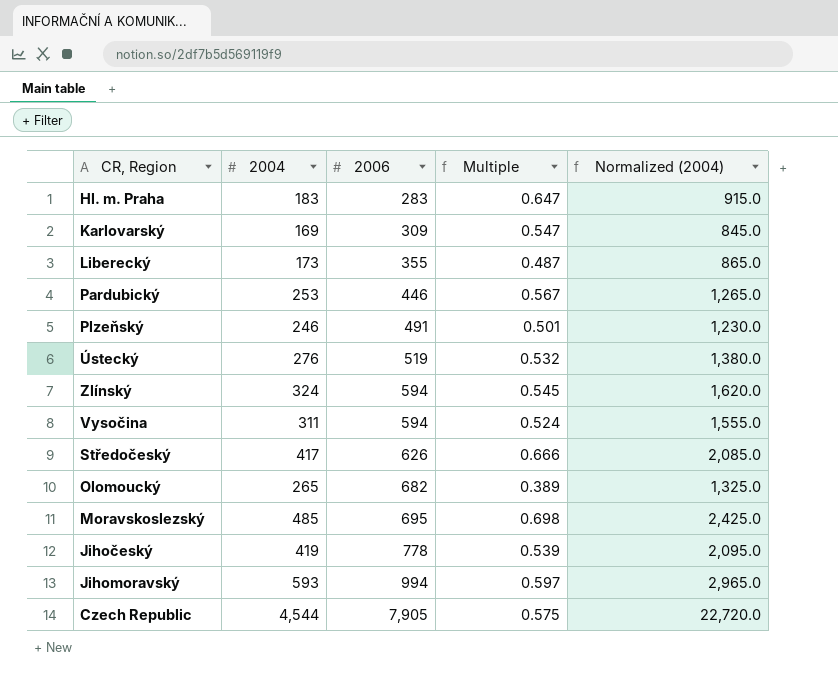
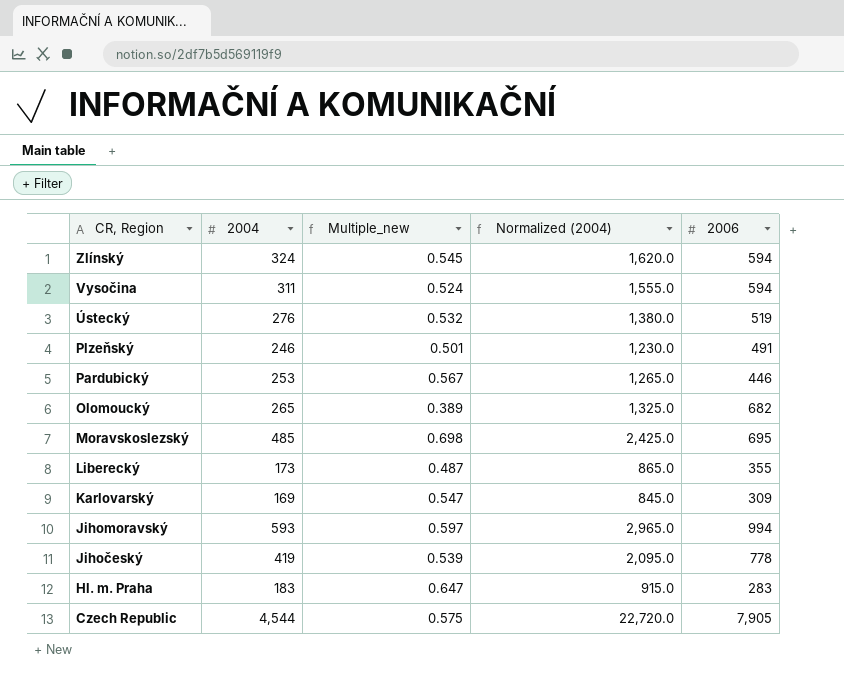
row order: 2006 ascending -> CR, Region descending
column name: Multiple -> Multiple_new
column 2006 | position: 3 -> 5
row Středočeský: 417 | 626 | 0.666 | 2,085.0 -> none

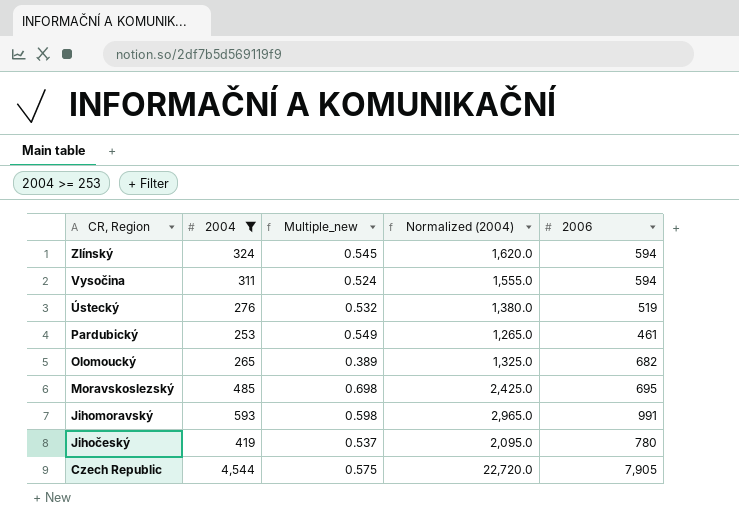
filter: none -> 2004 >= 253
Pardubický | Multiple_new: 0.567 -> 0.549
Pardubický | 2006: 446 -> 461
Jihomoravský | Multiple_new: 0.597 -> 0.598
Jihomoravský | 2006: 994 -> 991
Jihočeský | Multiple_new: 0.539 -> 0.537
Jihočeský | 2006: 778 -> 780

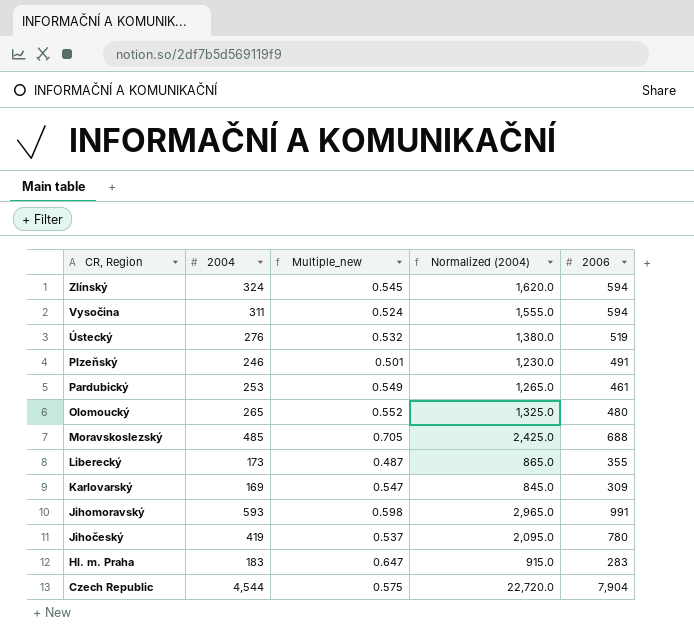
filter: 2004 >= 253 -> none
Olomoucký | Multiple_new: 0.389 -> 0.552
Olomoucký | 2006: 682 -> 480
Moravskoslezský | Multiple_new: 0.698 -> 0.705
Moravskoslezský | 2006: 695 -> 688
Czech Republic | 2006: 7,905 -> 7,904

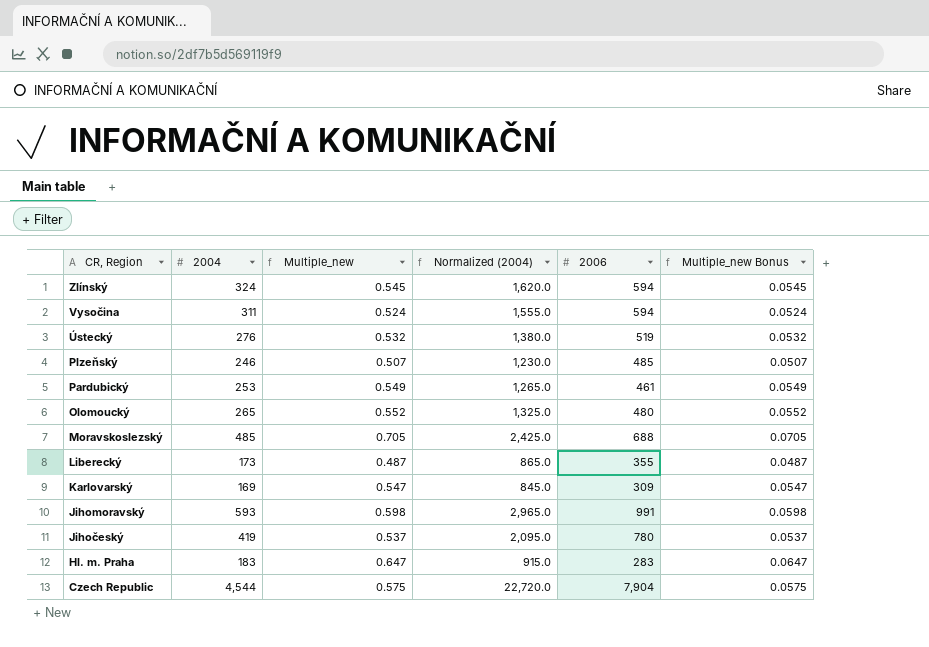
column Multiple_new Bonus | formula: none -> [Multiple_new] * 0.1
Plzeňský | Multiple_new: 0.501 -> 0.507
Plzeňský | 2006: 491 -> 485

